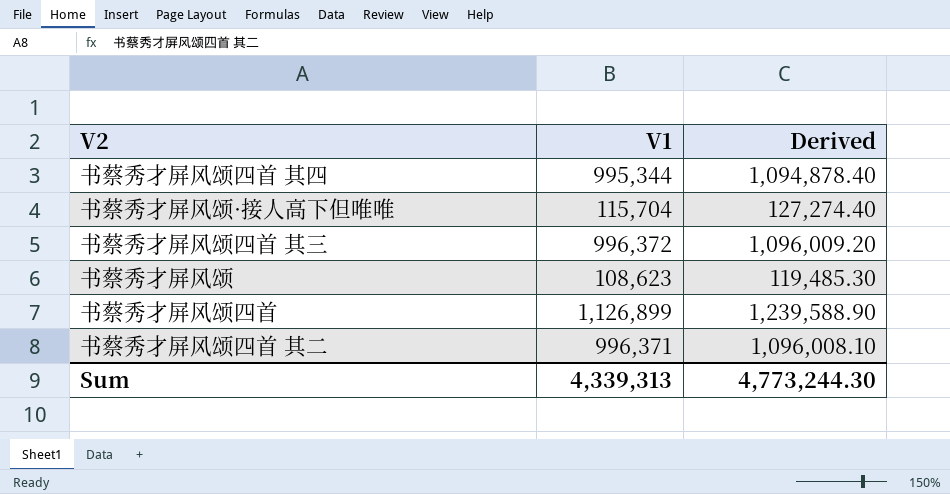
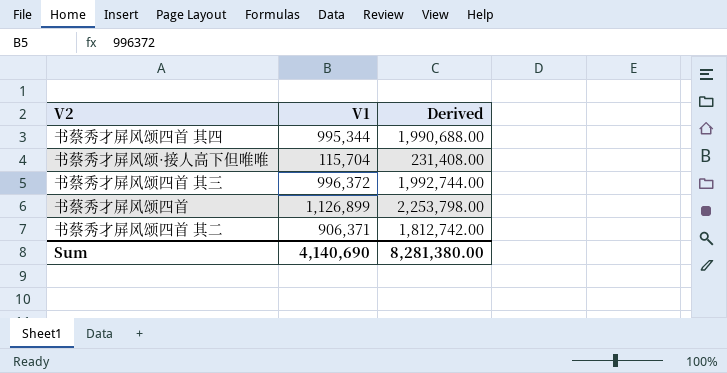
column Derived | formula: [V1] * 1.1 -> [V1] * 2
row 书蔡秀才屏风颂: 108,623 | 119,485.30 -> none
书蔡秀才屏风颂四首 其二 | V1: 996,371 -> 906,371
Sum | V1: 4,339,313 -> 4,140,690
Sum | Derived: 4,773,244.30 -> 8,281,380.00

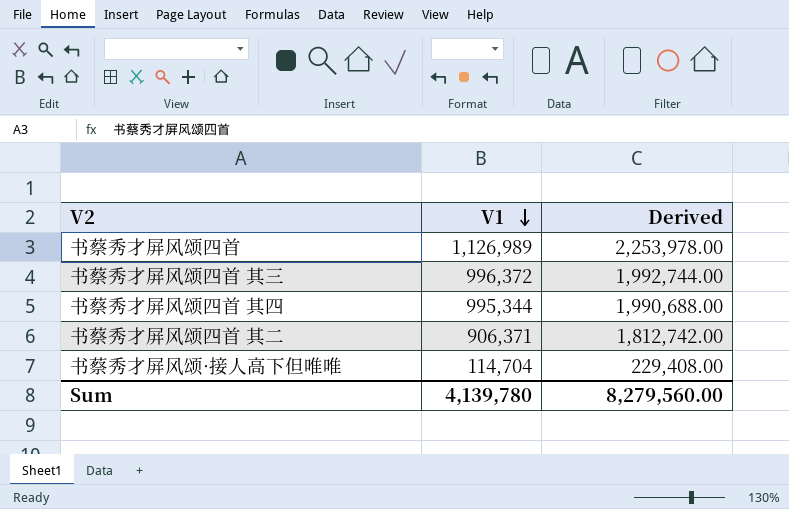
row order: none -> V1 descending
书蔡秀才屏风颂四首 | V1: 1,126,899 -> 1,126,989
书蔡秀才屏风颂四首 | Derived: 2,253,798.00 -> 2,253,978.00
书蔡秀才屏风颂·接人高下但唯唯 | V1: 115,704 -> 114,704
书蔡秀才屏风颂·接人高下但唯唯 | Derived: 231,408.00 -> 229,408.00
Sum | V1: 4,140,690 -> 4,139,780
Sum | Derived: 8,281,380.00 -> 8,279,560.00

